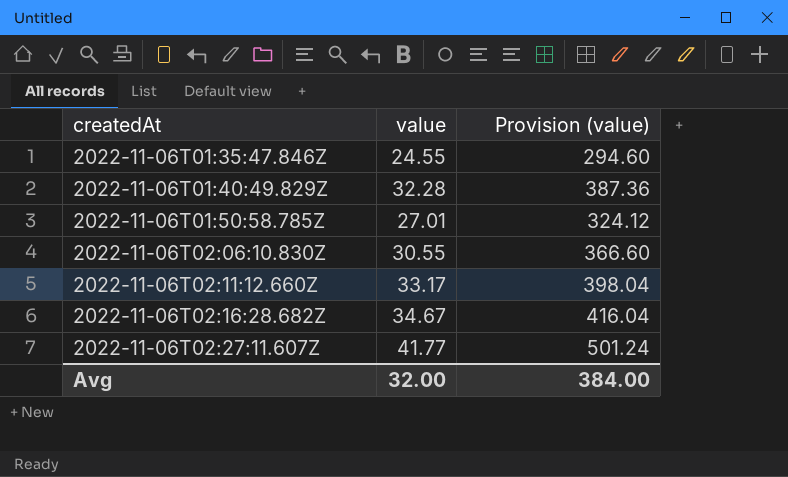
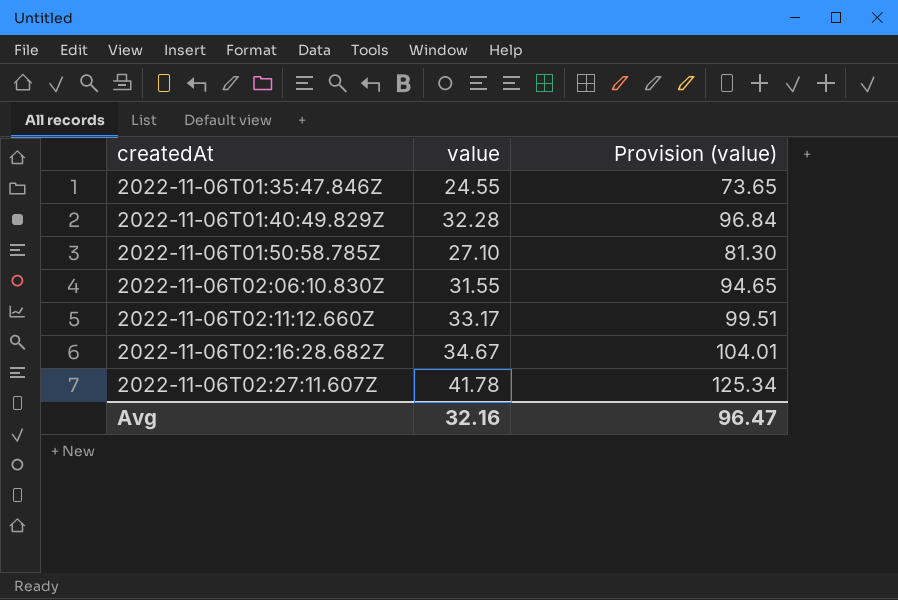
column Provision (value) | formula: [value] * 12 -> [value] * 3
2022-11-06T01:50:58.785Z | value: 27.01 -> 27.10
2022-11-06T02:06:10.830Z | value: 30.55 -> 31.55
2022-11-06T02:27:11.607Z | value: 41.77 -> 41.78
Avg | value: 32.00 -> 32.16
Avg | Provision (value): 384.00 -> 96.47

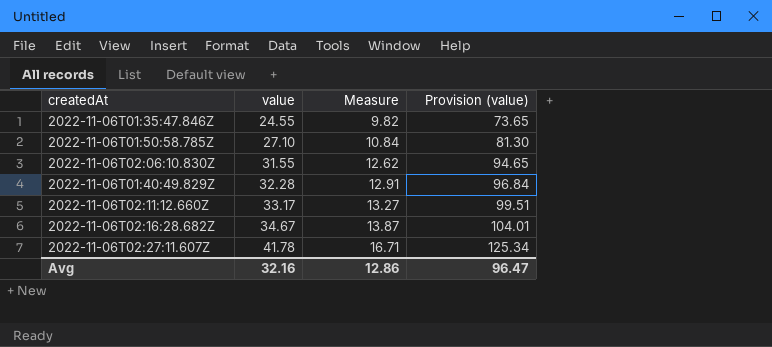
row order: createdAt ascending -> value ascending
column Measure | formula: none -> [value] * 0.4

